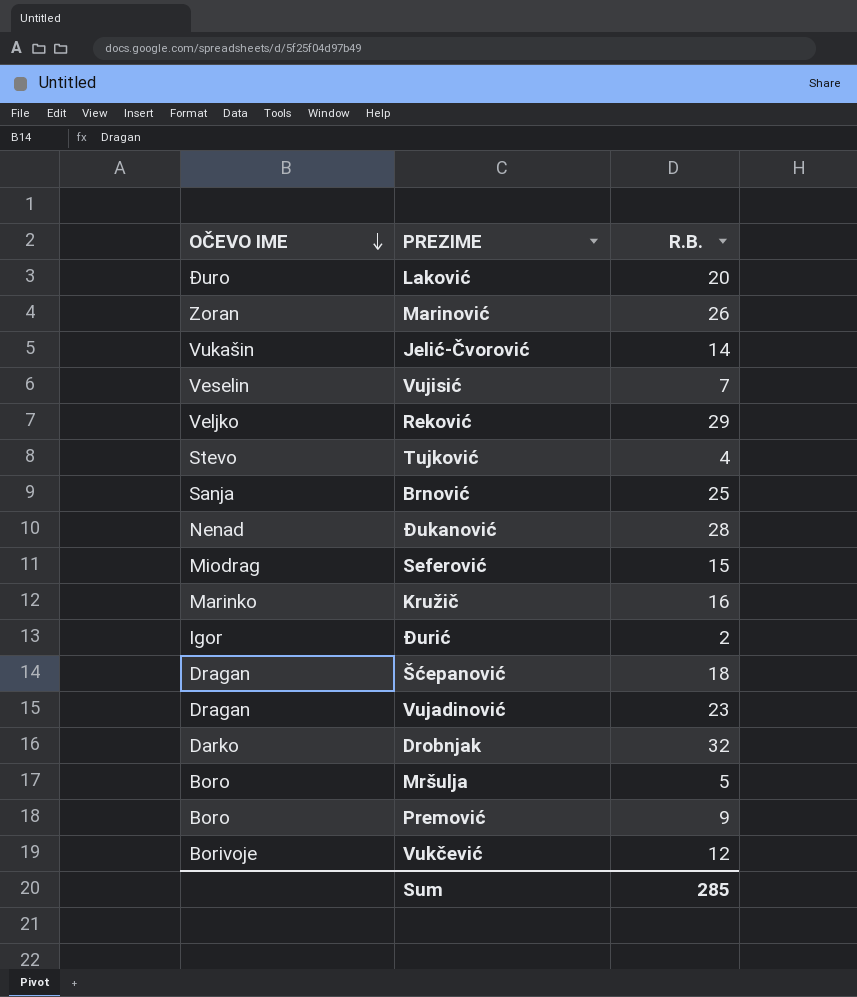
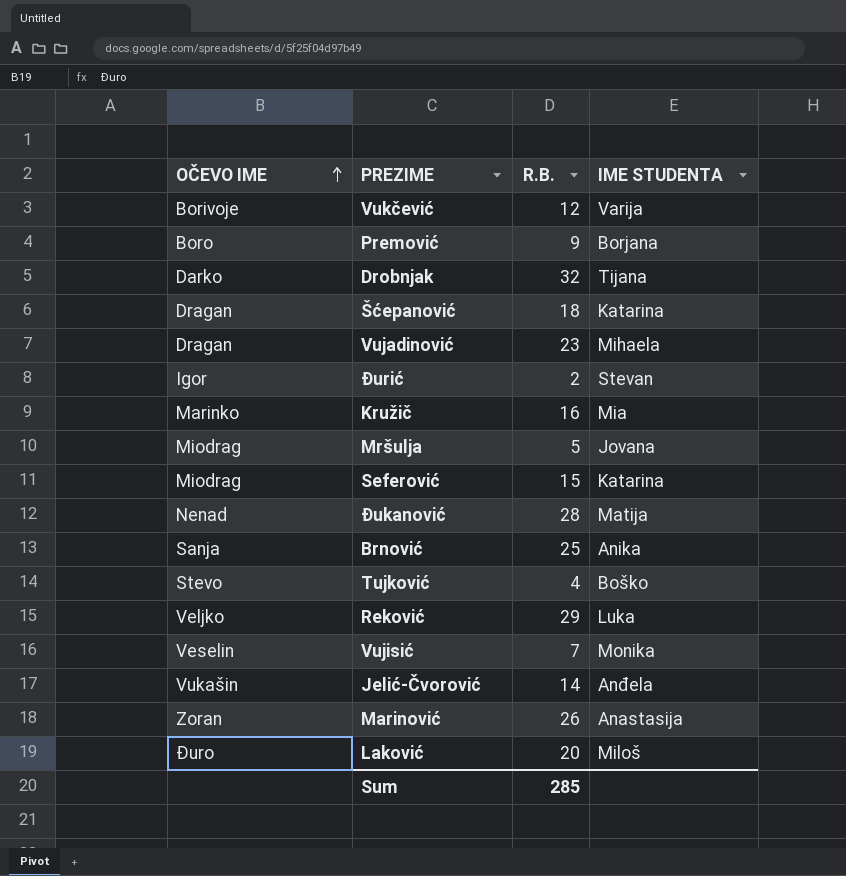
row order: OČEVO IME descending -> OČEVO IME ascending
column IME STUDENTA | position: none -> 4
Mršulja | OČEVO IME: Boro -> Miodrag

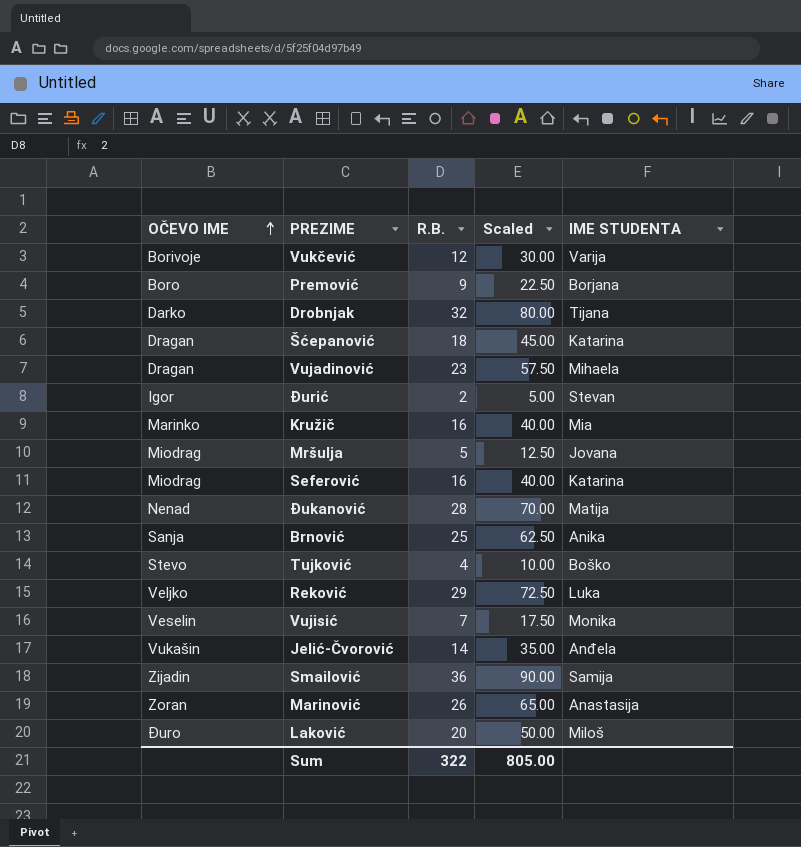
column Scaled | formula: none -> [R.B.] * 2.5
Seferović | R.B.: 15 -> 16
row Smailović: none -> Zijadin | 36 | 90.00 | Samija
Sum | R.B.: 285 -> 322

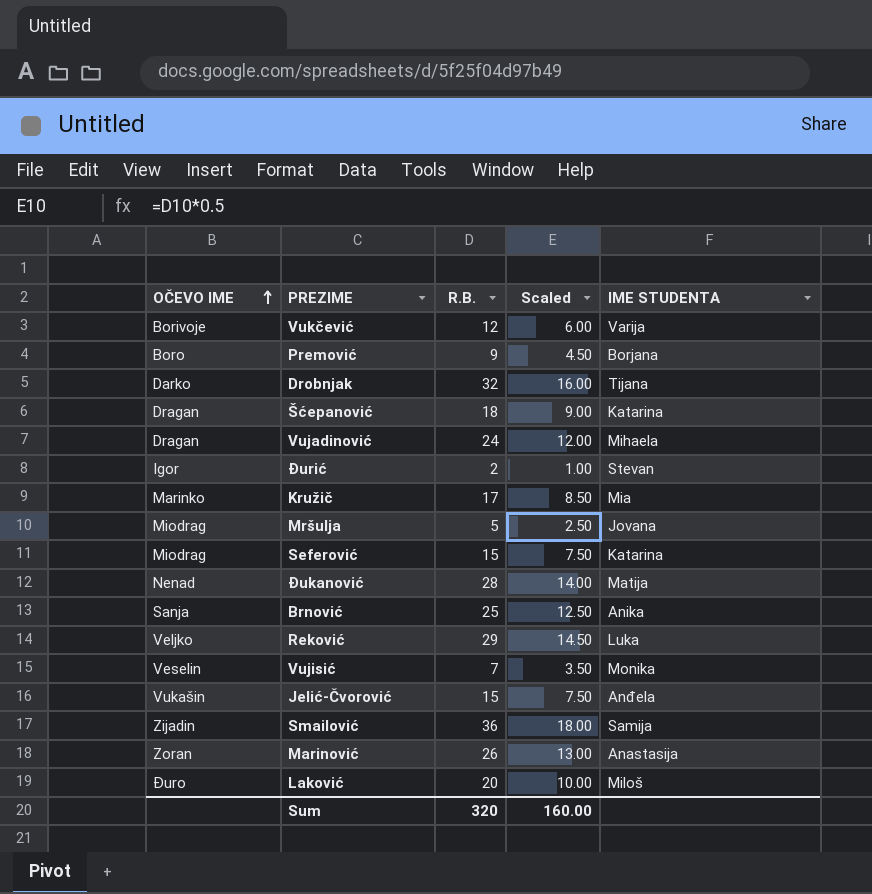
column Scaled | formula: [R.B.] * 2.5 -> [R.B.] * 0.5
row Tujković: Stevo | 4 | 10.00 | Boško -> none
Vujadinović | R.B.: 23 -> 24
Kružič | R.B.: 16 -> 17
Seferović | R.B.: 16 -> 15
Jelić-Čvorović | R.B.: 14 -> 15
Sum | R.B.: 322 -> 320
Sum | Scaled: 805.00 -> 160.00

